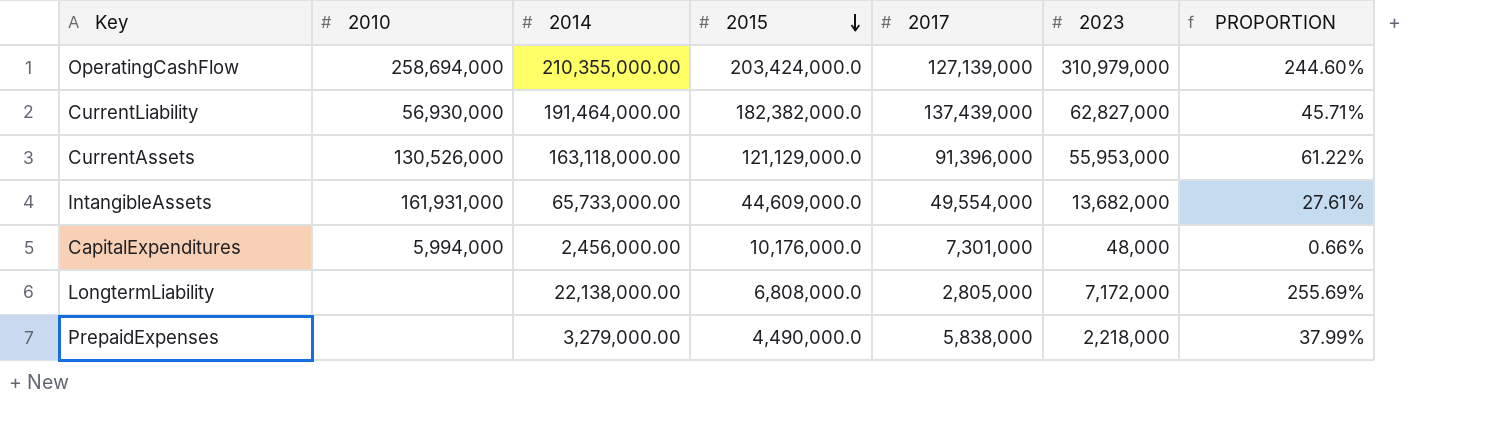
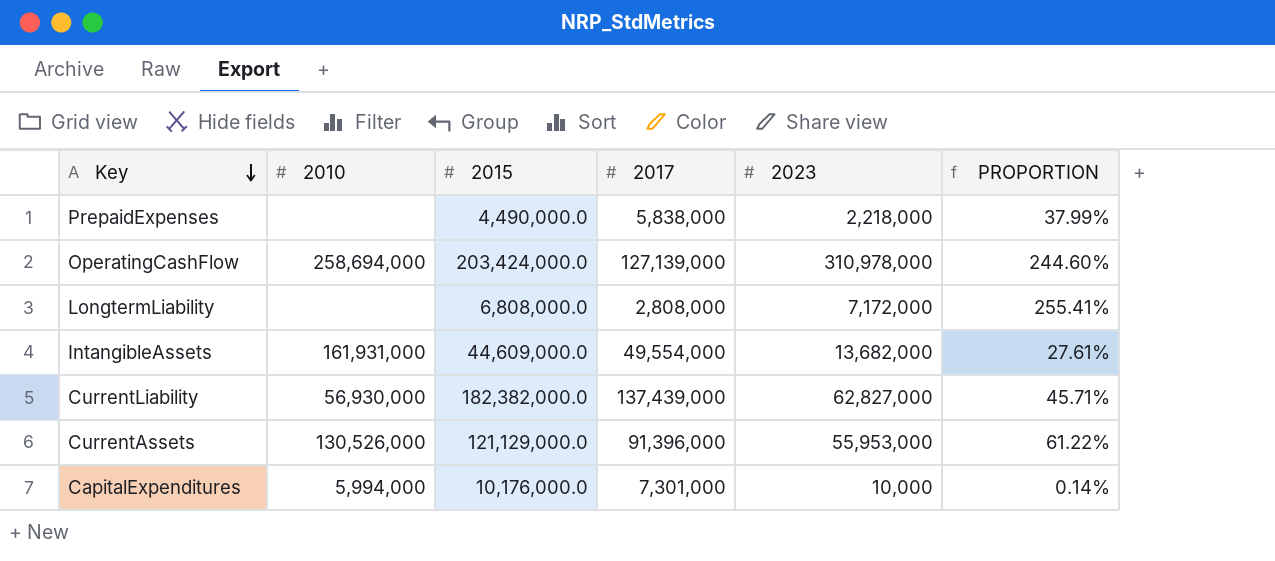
row order: 2015 descending -> Key descending
column 2014 | position: 3 -> none
OperatingCashFlow | 2023: 310,979,000 -> 310,978,000
LongtermLiability | 2017: 2,805,000 -> 2,808,000
LongtermLiability | PROPORTION: 255.69% -> 255.41%
CapitalExpenditures | 2023: 48,000 -> 10,000
CapitalExpenditures | PROPORTION: 0.66% -> 0.14%

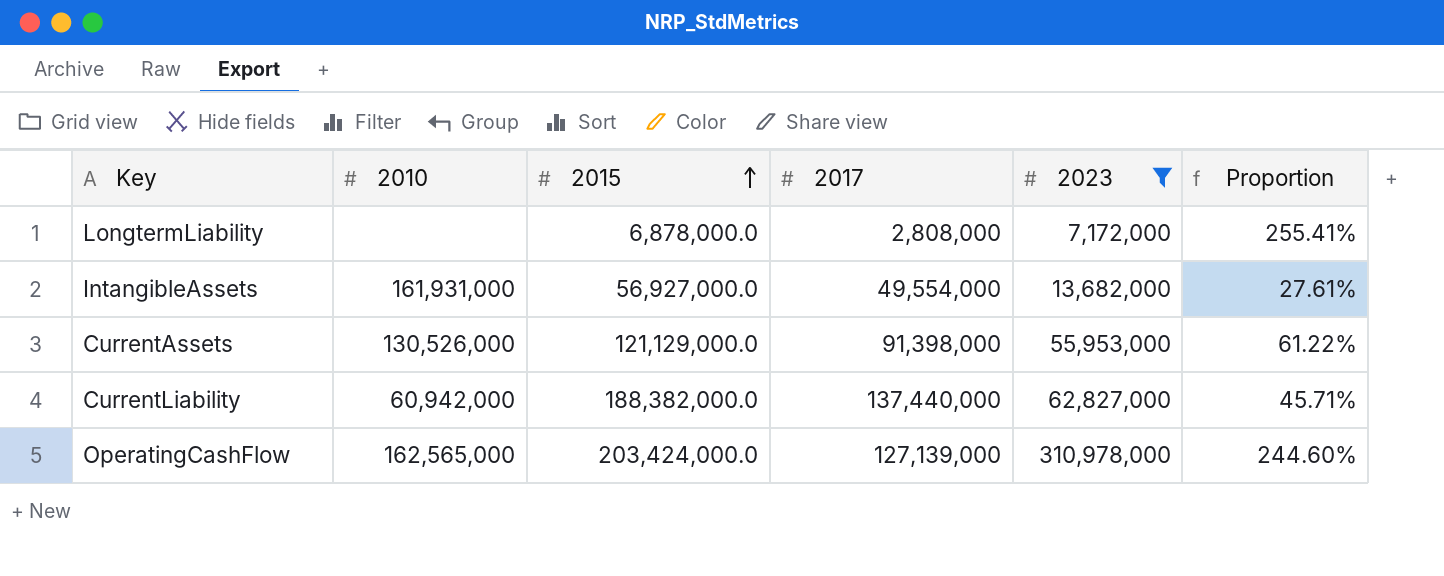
filter: none -> 2023 >= 7,172,000
row order: Key descending -> 2015 ascending
column name: PROPORTION -> Proportion
LongtermLiability | 2015: 6,808,000.0 -> 6,878,000.0
IntangibleAssets | 2015: 44,609,000.0 -> 56,927,000.0
CurrentAssets | 2017: 91,396,000 -> 91,398,000
CurrentLiability | 2010: 56,930,000 -> 60,942,000
CurrentLiability | 2015: 182,382,000.0 -> 188,382,000.0
CurrentLiability | 2017: 137,439,000 -> 137,440,000
OperatingCashFlow | 2010: 258,694,000 -> 162,565,000

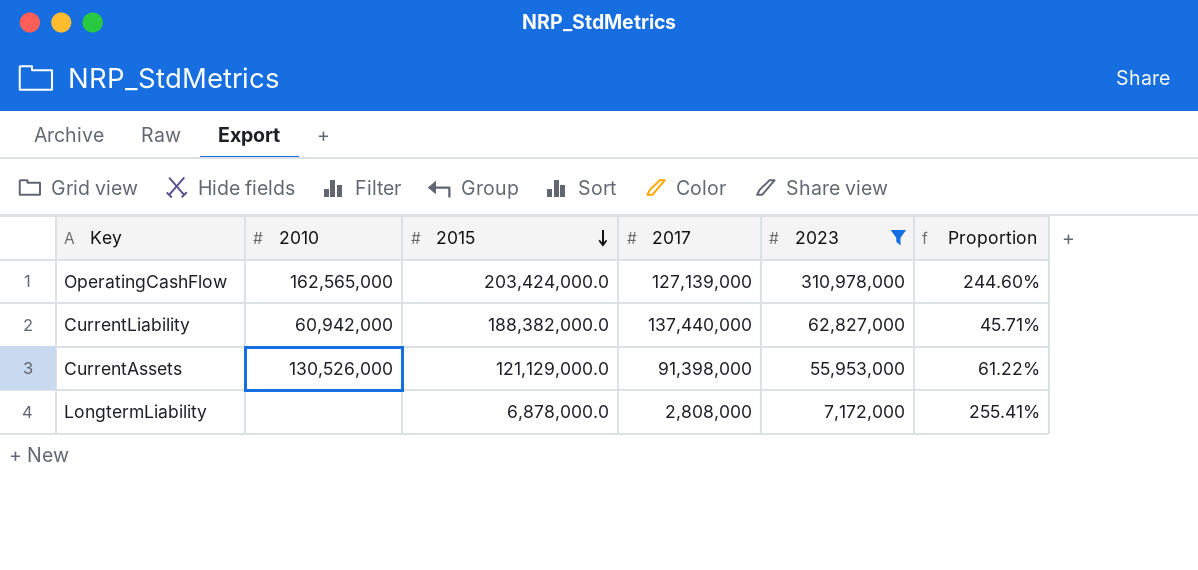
row order: 2015 ascending -> 2015 descending
row IntangibleAssets: 161,931,000 | 56,927,000.0 | 49,554,000 | 13,682,000 | 27.61% -> none

